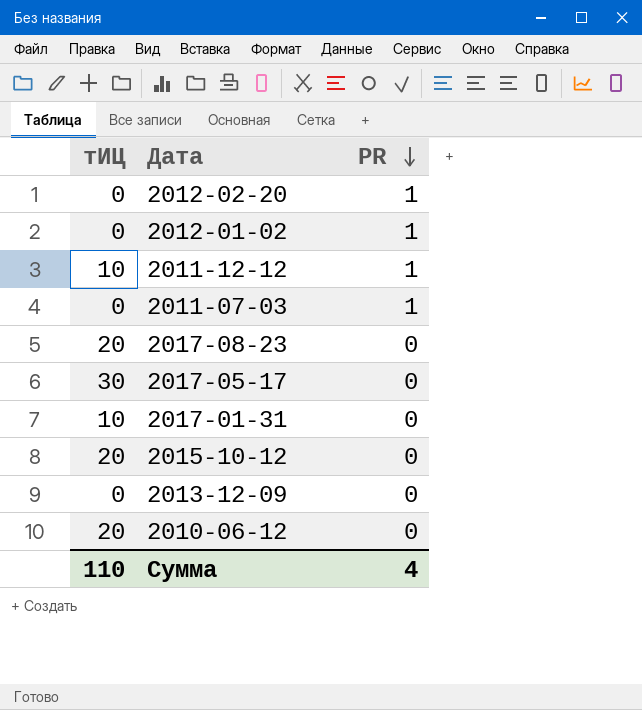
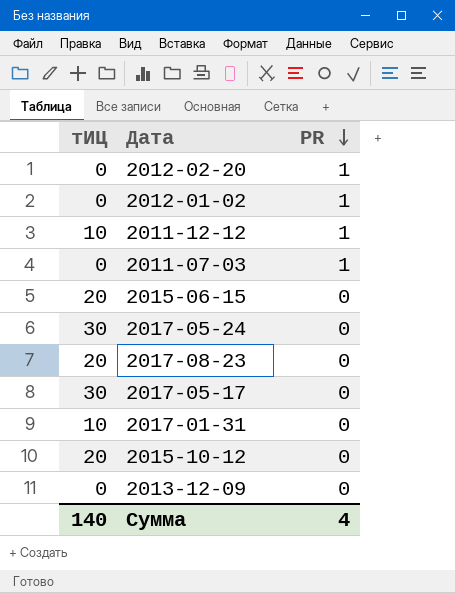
row 2010-06-12: 20 | 0 -> none
row 2015-06-15: none -> 20 | 0
row 2017-05-24: none -> 30 | 0
Сумма | тИЦ: 110 -> 140

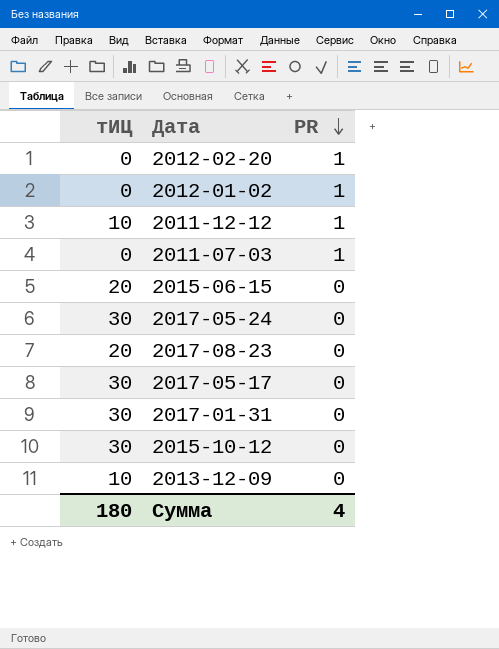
2017-01-31 | тИЦ: 10 -> 30
2015-10-12 | тИЦ: 20 -> 30
2013-12-09 | тИЦ: 0 -> 10
Сумма | тИЦ: 140 -> 180

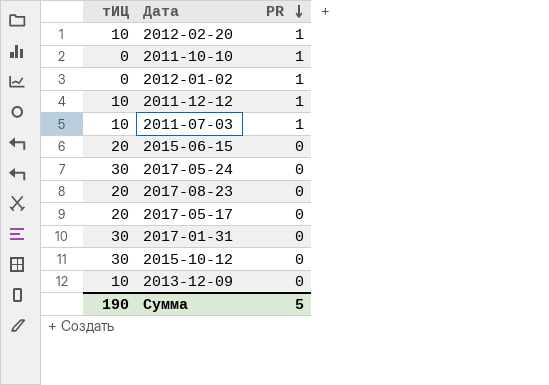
2012-02-20 | тИЦ: 0 -> 10
row 2011-10-10: none -> 0 | 1
2011-07-03 | тИЦ: 0 -> 10
2017-05-17 | тИЦ: 30 -> 20
Сумма | тИЦ: 180 -> 190
Сумма | PR: 4 -> 5

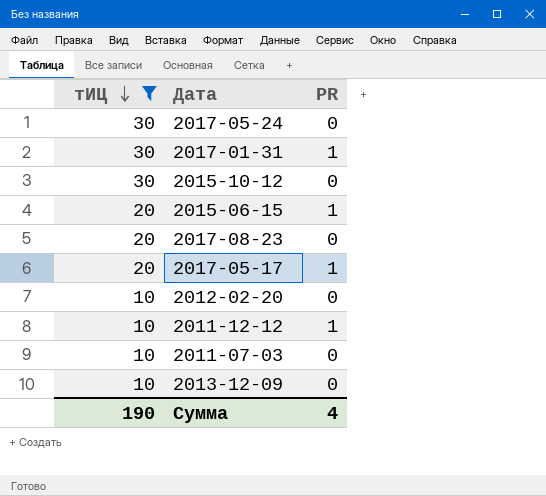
filter: none -> тИЦ != 0
row order: PR descending -> тИЦ descending
2017-01-31 | PR: 0 -> 1
2015-06-15 | PR: 0 -> 1
2017-05-17 | PR: 0 -> 1
2012-02-20 | PR: 1 -> 0
2011-07-03 | PR: 1 -> 0
Сумма | PR: 5 -> 4

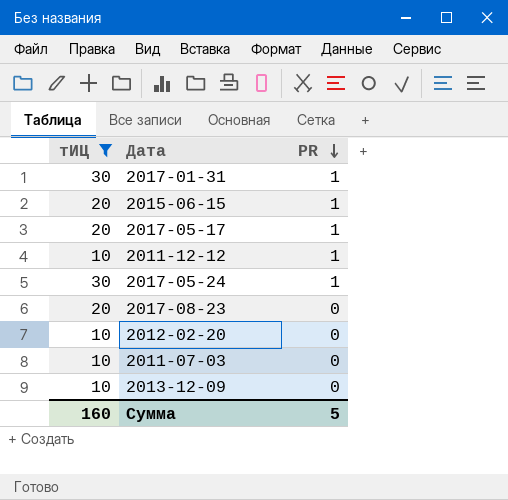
row order: тИЦ descending -> PR descending
row 2015-10-12: 30 | 0 -> none
2017-05-24 | PR: 0 -> 1
Сумма | тИЦ: 190 -> 160
Сумма | PR: 4 -> 5

